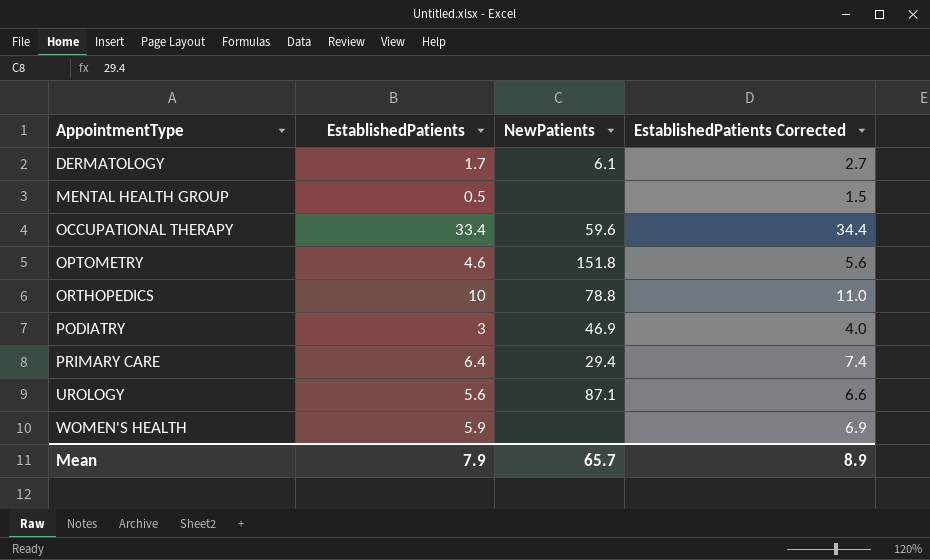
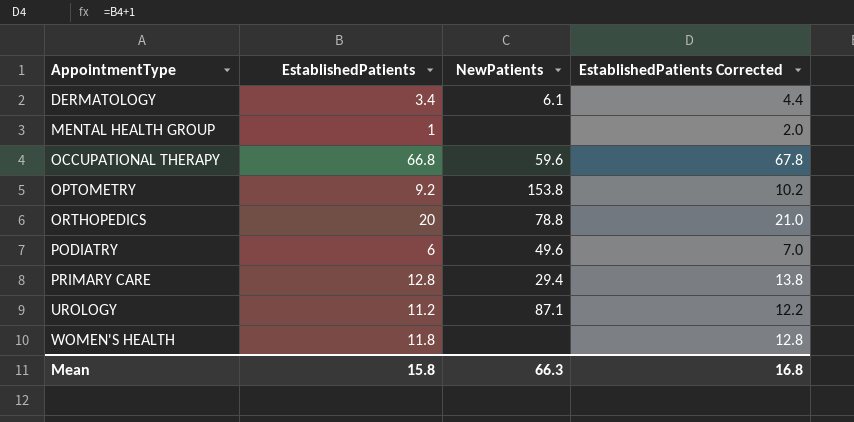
DERMATOLOGY | EstablishedPatients: 1.7 -> 3.4
DERMATOLOGY | EstablishedPatients Corrected: 2.7 -> 4.4
MENTAL HEALTH GROUP | EstablishedPatients: 0.5 -> 1
MENTAL HEALTH GROUP | EstablishedPatients Corrected: 1.5 -> 2.0
OCCUPATIONAL THERAPY | EstablishedPatients: 33.4 -> 66.8
OCCUPATIONAL THERAPY | EstablishedPatients Corrected: 34.4 -> 67.8
OPTOMETRY | EstablishedPatients: 4.6 -> 9.2
OPTOMETRY | NewPatients: 151.8 -> 153.8
OPTOMETRY | EstablishedPatients Corrected: 5.6 -> 10.2
ORTHOPEDICS | EstablishedPatients: 10 -> 20
ORTHOPEDICS | EstablishedPatients Corrected: 11.0 -> 21.0
PODIATRY | EstablishedPatients: 3 -> 6
PODIATRY | NewPatients: 46.9 -> 49.6
PODIATRY | EstablishedPatients Corrected: 4.0 -> 7.0
PRIMARY CARE | EstablishedPatients: 6.4 -> 12.8
PRIMARY CARE | EstablishedPatients Corrected: 7.4 -> 13.8
UROLOGY | EstablishedPatients: 5.6 -> 11.2
UROLOGY | EstablishedPatients Corrected: 6.6 -> 12.2
WOMEN'S HEALTH | EstablishedPatients: 5.9 -> 11.8
WOMEN'S HEALTH | EstablishedPatients Corrected: 6.9 -> 12.8
Mean | EstablishedPatients: 7.9 -> 15.8
Mean | NewPatients: 65.7 -> 66.3
Mean | EstablishedPatients Corrected: 8.9 -> 16.8

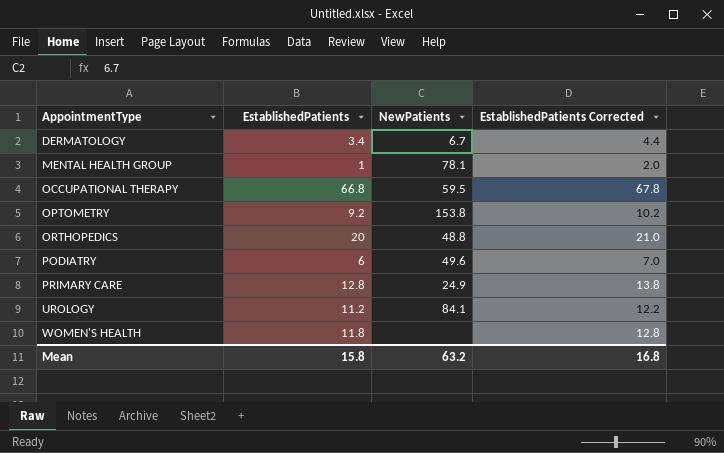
DERMATOLOGY | NewPatients: 6.1 -> 6.7
MENTAL HEALTH GROUP | NewPatients: none -> 78.1
OCCUPATIONAL THERAPY | NewPatients: 59.6 -> 59.5
ORTHOPEDICS | NewPatients: 78.8 -> 48.8
PRIMARY CARE | NewPatients: 29.4 -> 24.9
UROLOGY | NewPatients: 87.1 -> 84.1
Mean | NewPatients: 66.3 -> 63.2

